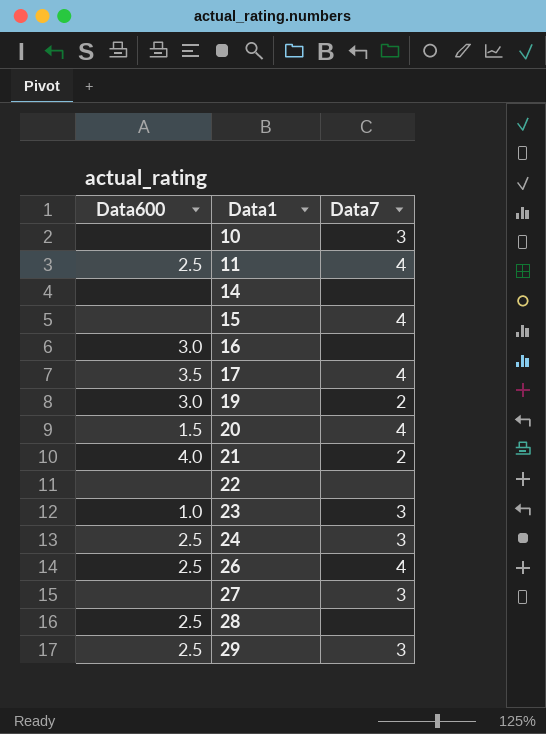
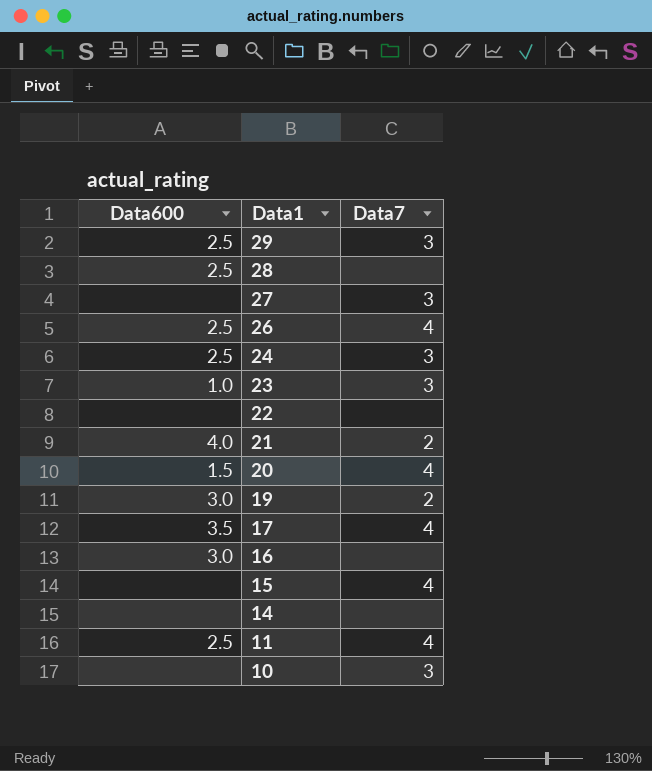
row order: Data1 ascending -> Data1 descending

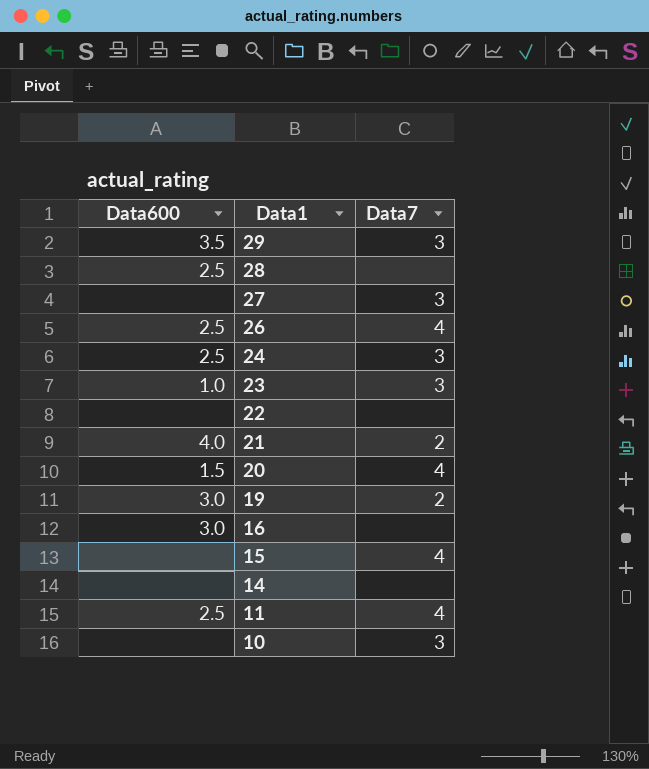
row 17: 3.5 | 4 -> none
29 | Data600: 2.5 -> 3.5

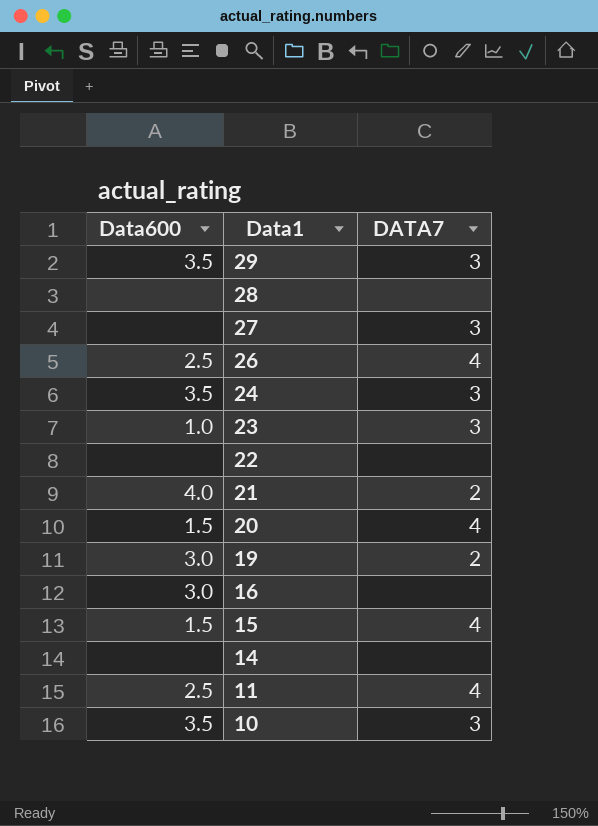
column name: Data7 -> DATA7
28 | Data600: 2.5 -> none
24 | Data600: 2.5 -> 3.5
15 | Data600: none -> 1.5
10 | Data600: none -> 3.5

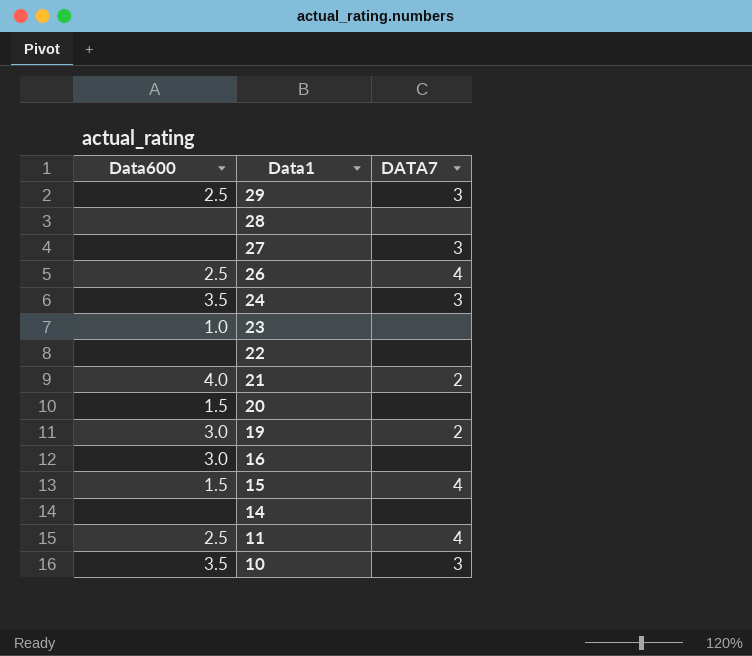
29 | Data600: 3.5 -> 2.5
23 | DATA7: 3 -> none
20 | DATA7: 4 -> none

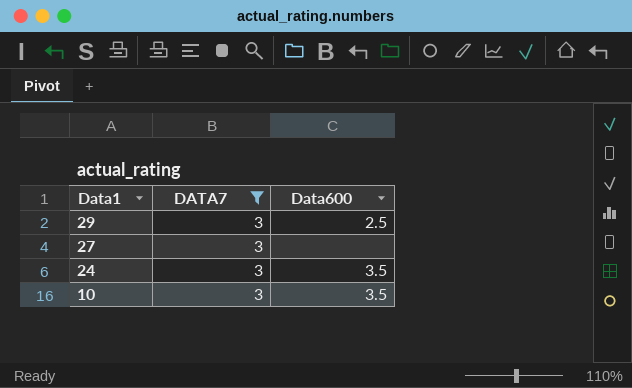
filter: none -> DATA7 = 3
column Data600 | position: 1 -> 3

